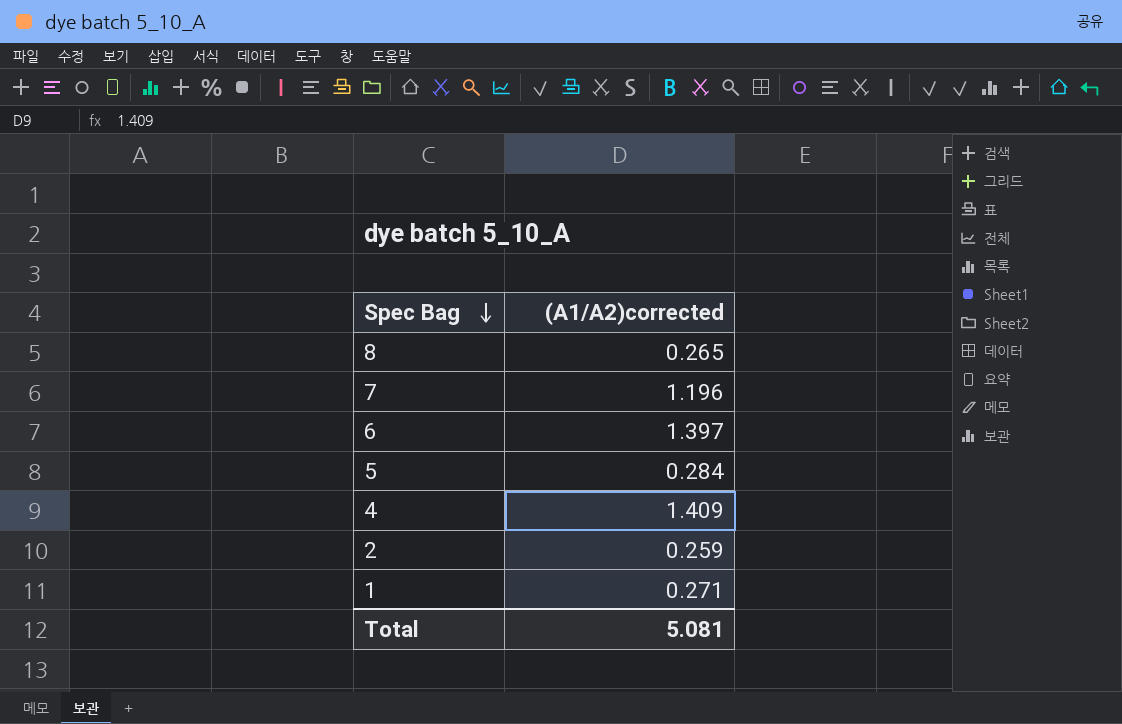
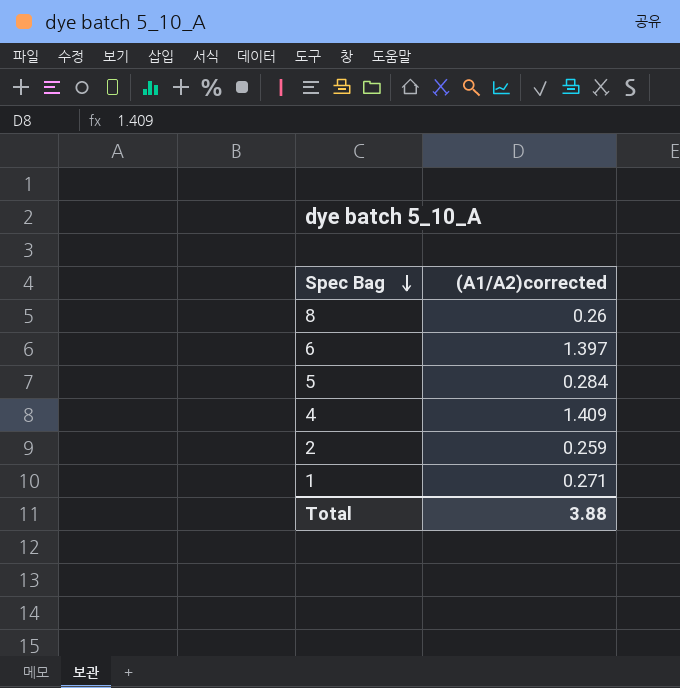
row 7: 1.196 -> none
8 | (A1/A2)corrected: 0.265 -> 0.26
Total | (A1/A2)corrected: 5.081 -> 3.88

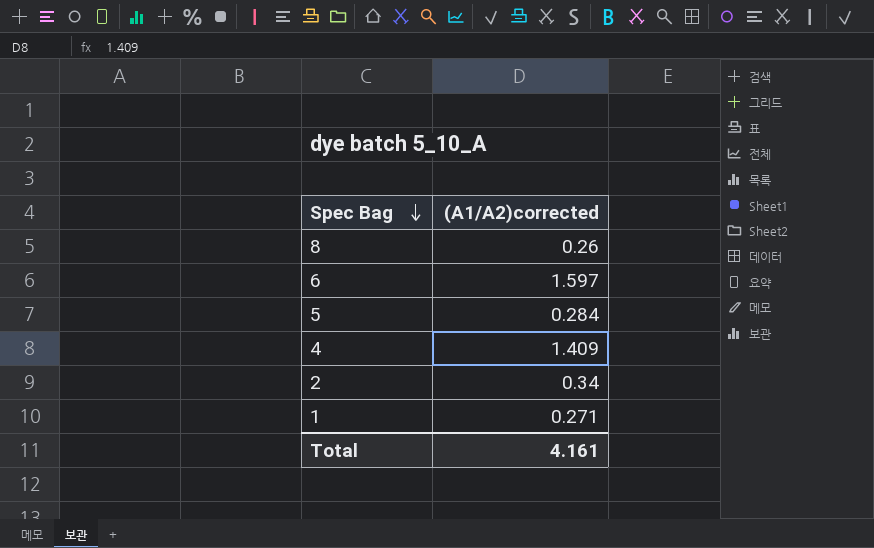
6 | (A1/A2)corrected: 1.397 -> 1.597
2 | (A1/A2)corrected: 0.259 -> 0.34
Total | (A1/A2)corrected: 3.88 -> 4.161

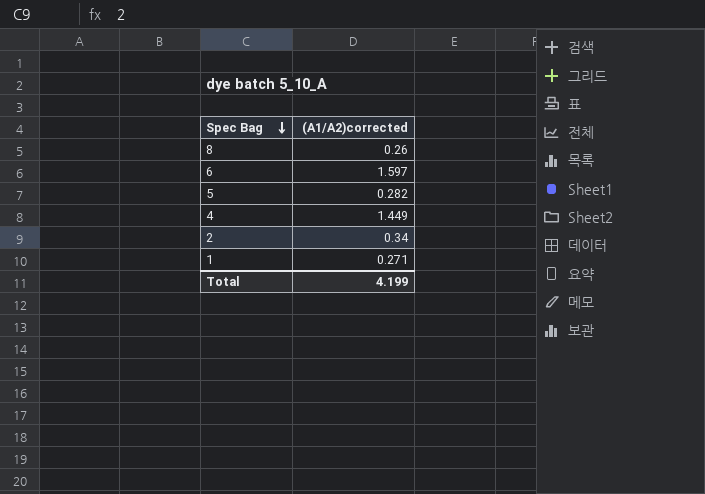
5 | (A1/A2)corrected: 0.284 -> 0.282
4 | (A1/A2)corrected: 1.409 -> 1.449
Total | (A1/A2)corrected: 4.161 -> 4.199

